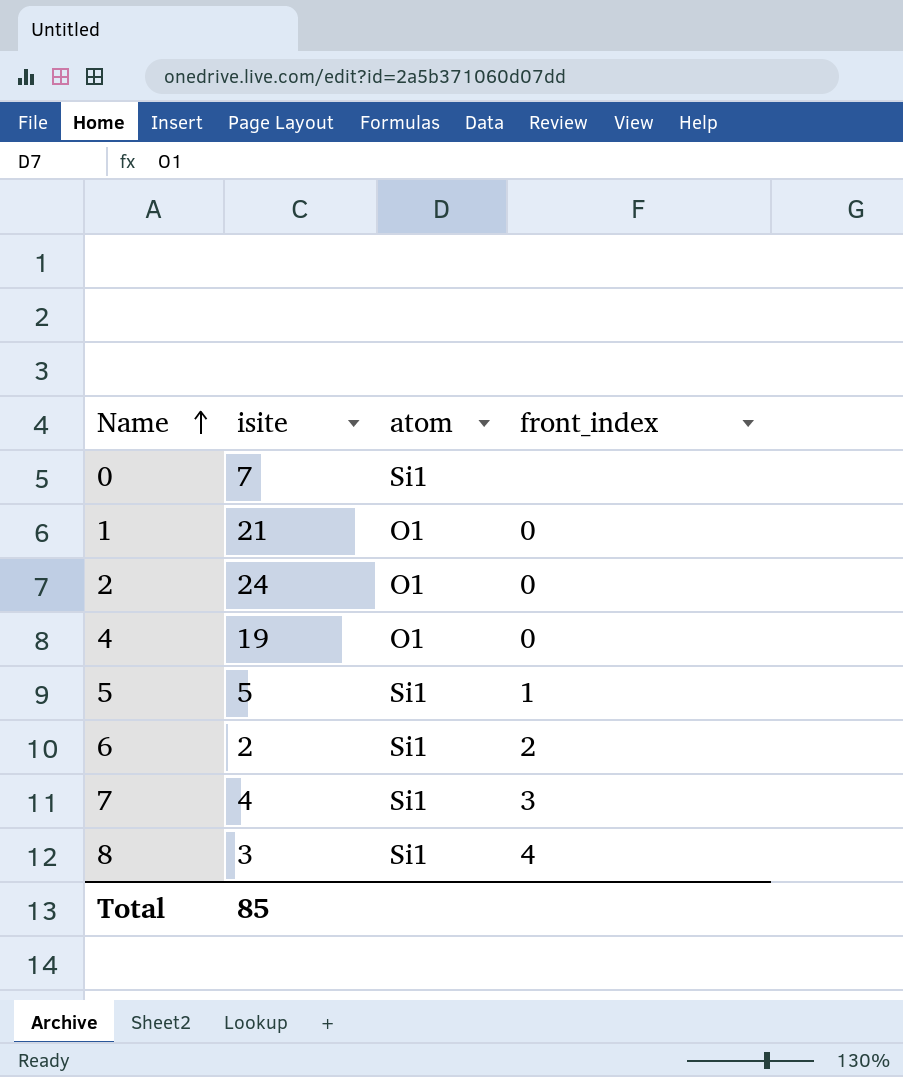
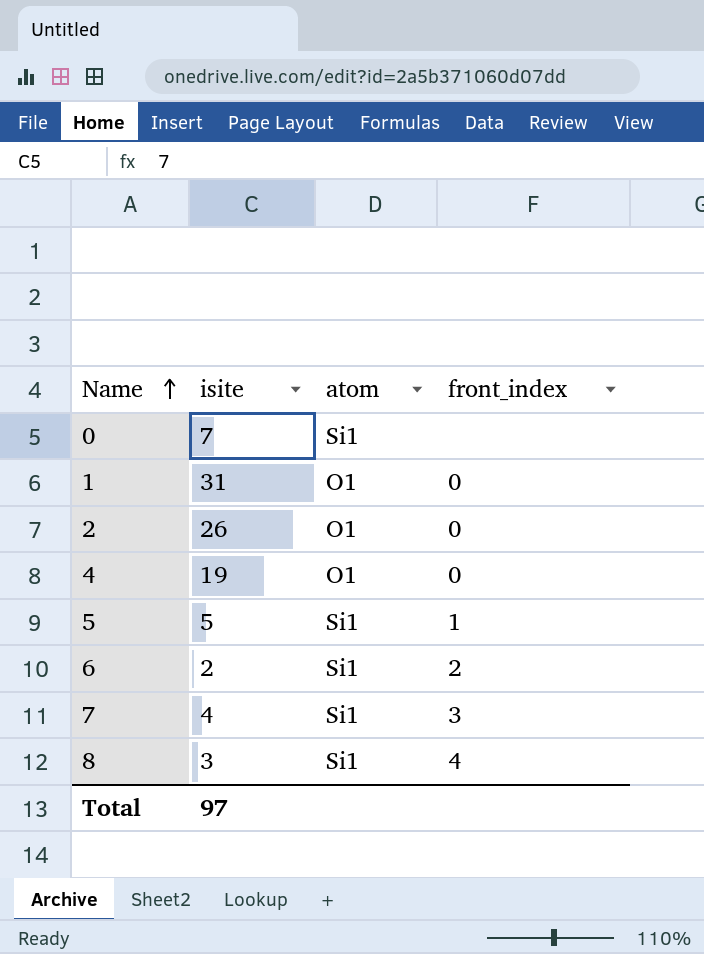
1 | isite: 21 -> 31
2 | isite: 24 -> 26
Total | isite: 85 -> 97

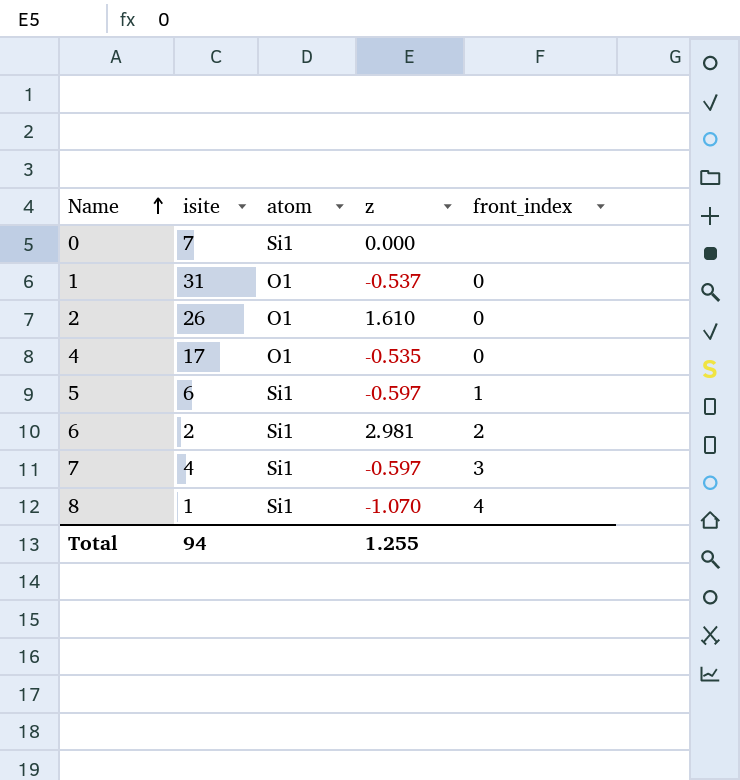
column z | position: none -> 4
4 | isite: 19 -> 17
5 | isite: 5 -> 6
8 | isite: 3 -> 1
Total | isite: 97 -> 94

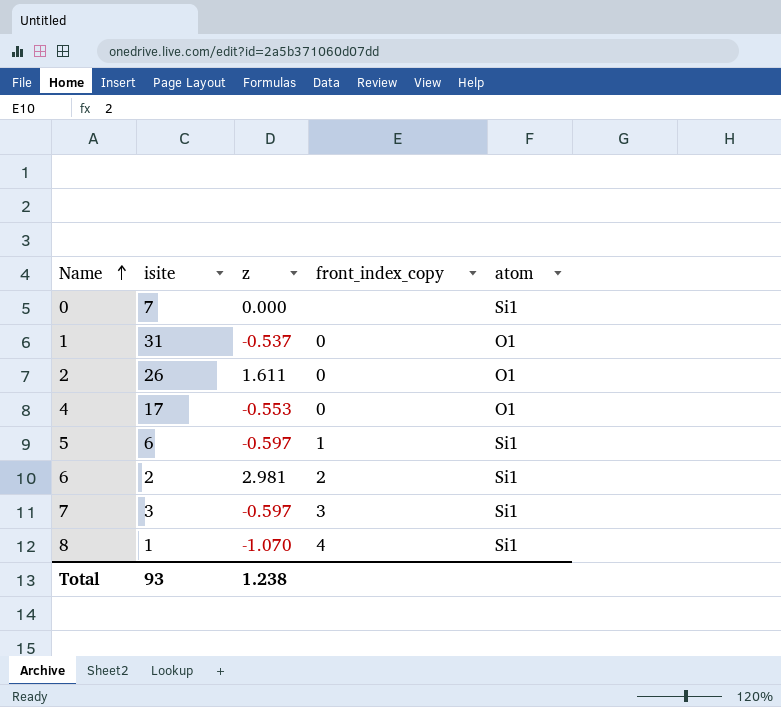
column name: front_index -> front_index_copy
column atom | position: 3 -> 5
2 | z: 1.610 -> 1.611
4 | z: -0.535 -> -0.553
7 | isite: 4 -> 3
Total | isite: 94 -> 93
Total | z: 1.255 -> 1.238

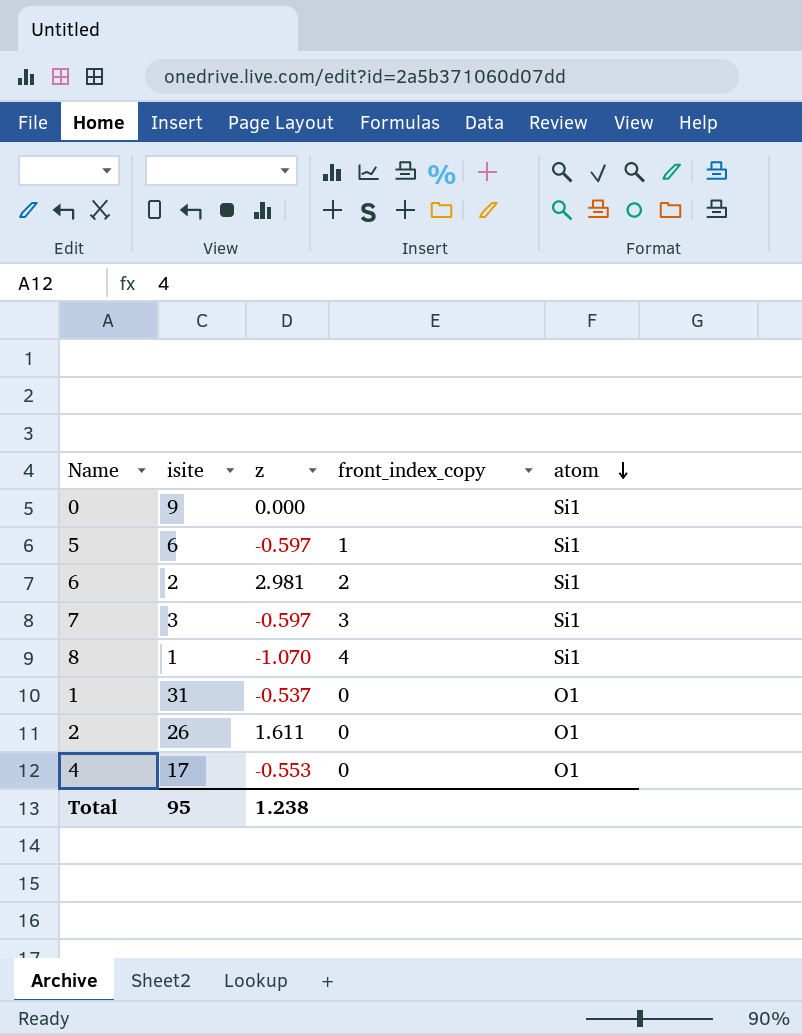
row order: Name ascending -> atom descending
0 | isite: 7 -> 9
Total | isite: 93 -> 95

